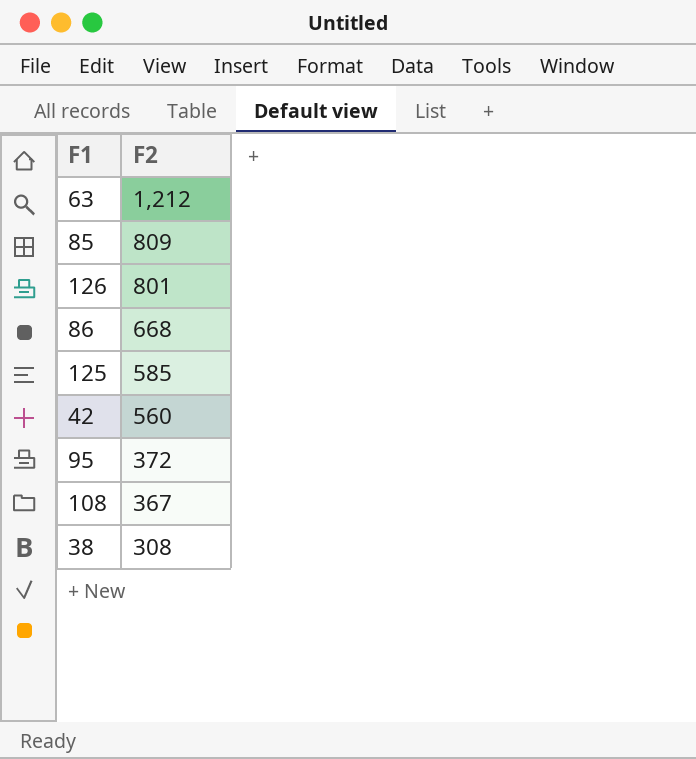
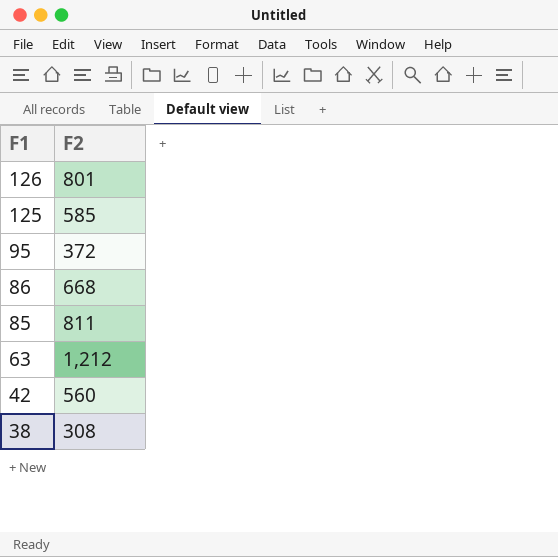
row order: F2 descending -> F1 descending
row 108: 367 -> none
85 | F2: 809 -> 811

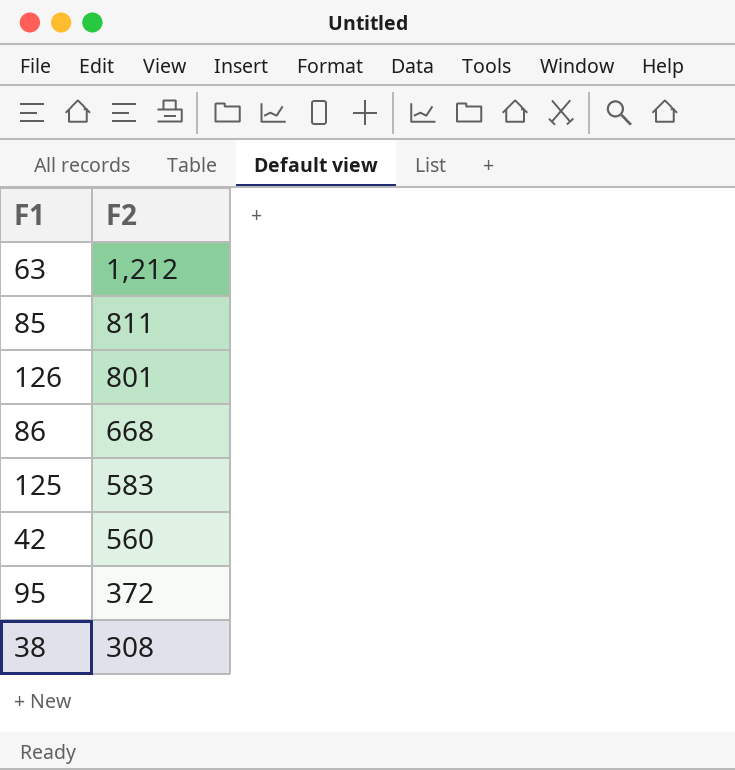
row order: F1 descending -> F2 descending
125 | F2: 585 -> 583

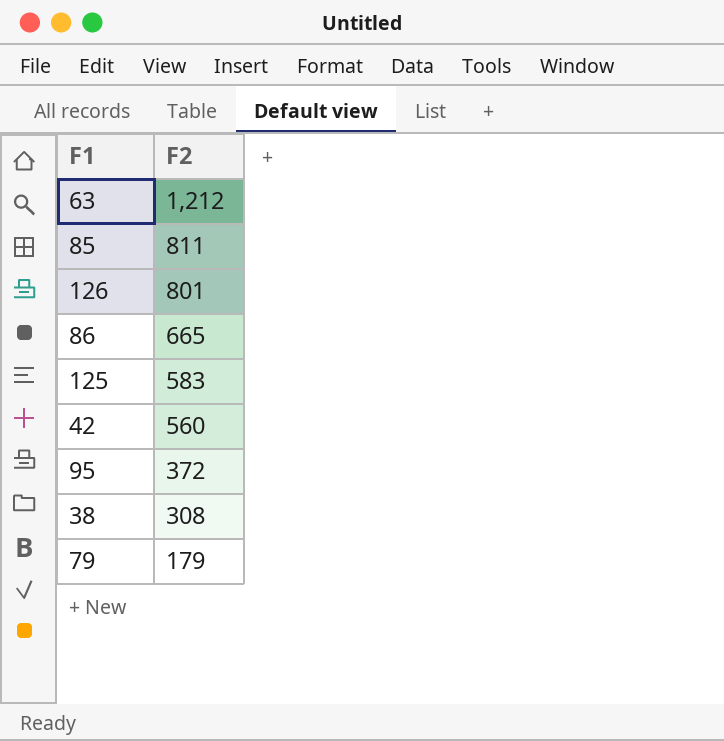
86 | F2: 668 -> 665
row 79: none -> 179

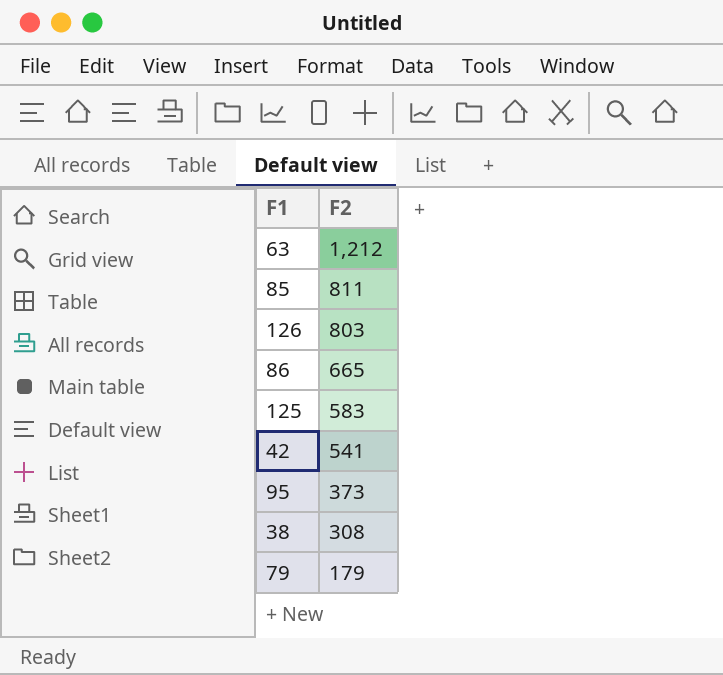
126 | F2: 801 -> 803
42 | F2: 560 -> 541
95 | F2: 372 -> 373

